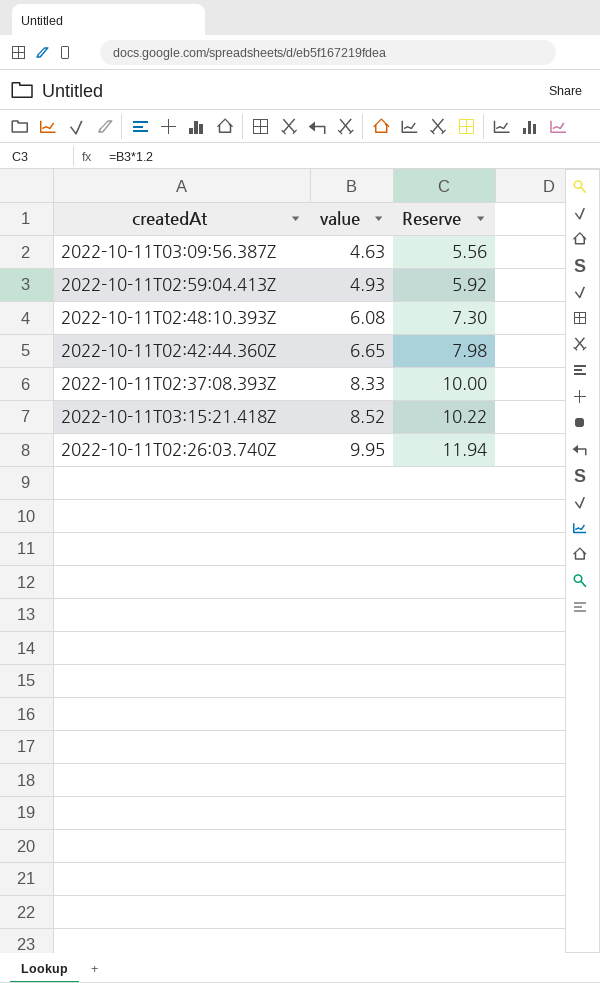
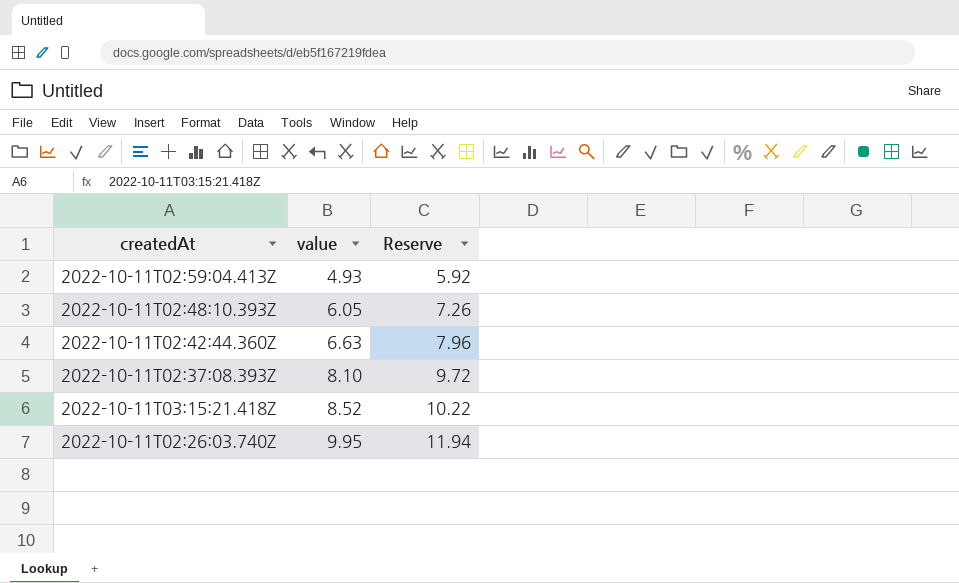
row 2022-10-11T03:09:56.387Z: 4.63 | 5.56 -> none
2022-10-11T02:48:10.393Z | value: 6.08 -> 6.05
2022-10-11T02:48:10.393Z | Reserve: 7.30 -> 7.26
2022-10-11T02:42:44.360Z | value: 6.65 -> 6.63
2022-10-11T02:42:44.360Z | Reserve: 7.98 -> 7.96
2022-10-11T02:37:08.393Z | value: 8.33 -> 8.10
2022-10-11T02:37:08.393Z | Reserve: 10.00 -> 9.72

